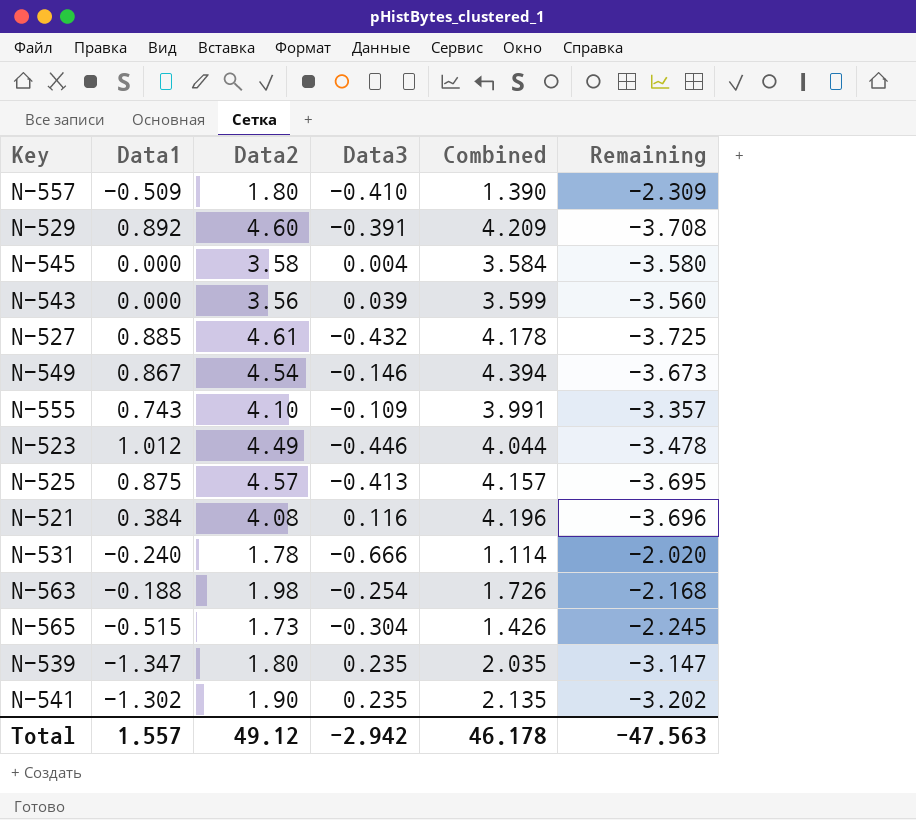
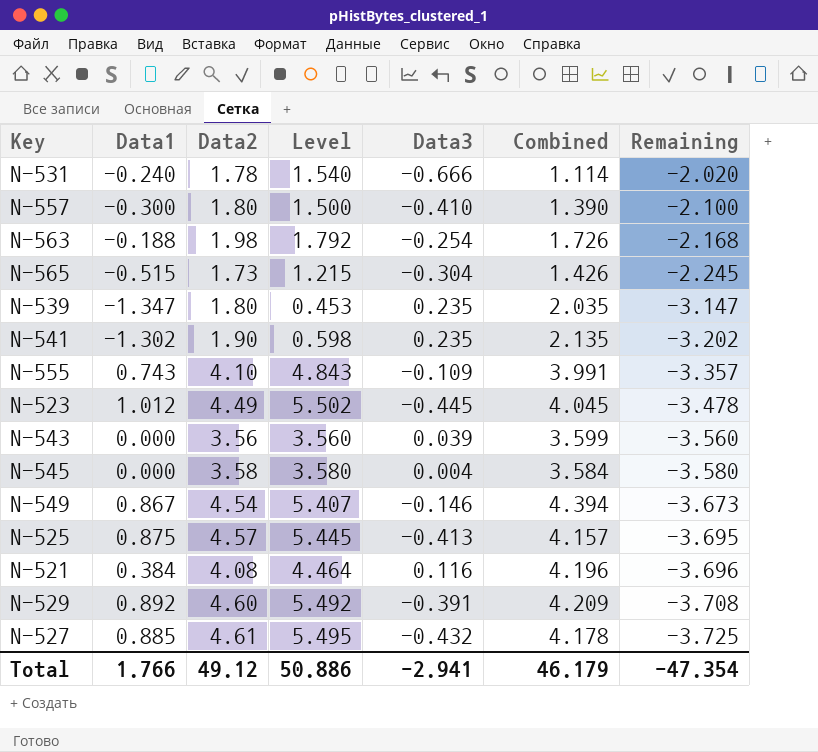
row order: none -> Remaining descending
column Level | formula: none -> [Data1] + [Data2]
N-557 | Data1: -0.509 -> -0.300
N-557 | Remaining: -2.309 -> -2.100
N-523 | Data3: -0.446 -> -0.445
N-523 | Combined: 4.044 -> 4.045
Total | Data1: 1.557 -> 1.766
Total | Data3: -2.942 -> -2.941
Total | Combined: 46.178 -> 46.179
Total | Remaining: -47.563 -> -47.354

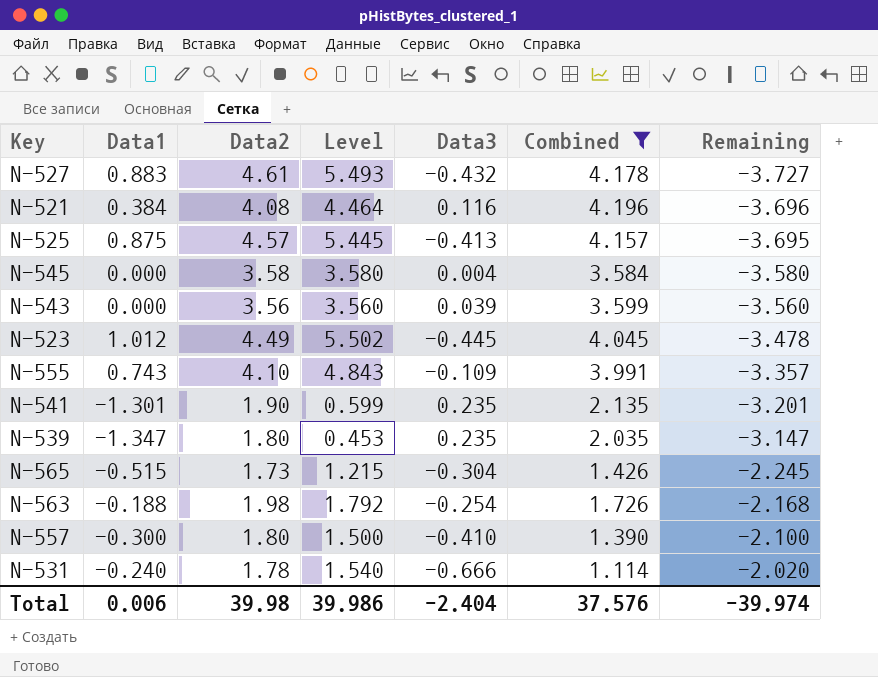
filter: none -> Combined <= 4.196
row order: Remaining descending -> Remaining ascending
N-527 | Data1: 0.885 -> 0.883
N-527 | Level: 5.495 -> 5.493
N-527 | Remaining: -3.725 -> -3.727
N-541 | Data1: -1.302 -> -1.301
N-541 | Level: 0.598 -> 0.599
N-541 | Remaining: -3.202 -> -3.201
Total | Data1: 1.766 -> 0.006
Total | Data2: 49.12 -> 39.98
Total | Level: 50.886 -> 39.986
Total | Data3: -2.941 -> -2.404
Total | Combined: 46.179 -> 37.576
Total | Remaining: -47.354 -> -39.974

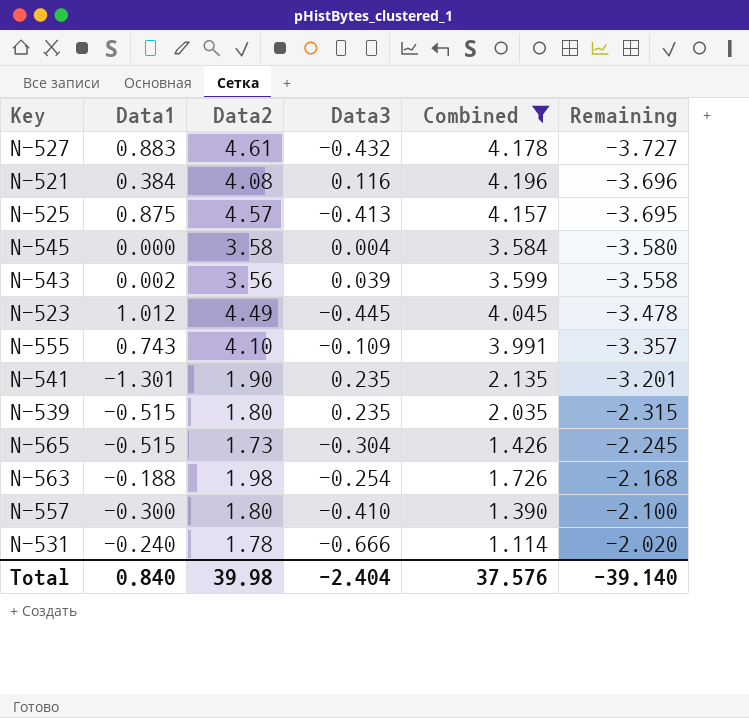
column Level | formula: [Data1] + [Data2] -> none
N-543 | Data1: 0.000 -> 0.002
N-543 | Remaining: -3.560 -> -3.558
N-539 | Data1: -1.347 -> -0.515
N-539 | Remaining: -3.147 -> -2.315
Total | Data1: 0.006 -> 0.840
Total | Remaining: -39.974 -> -39.140

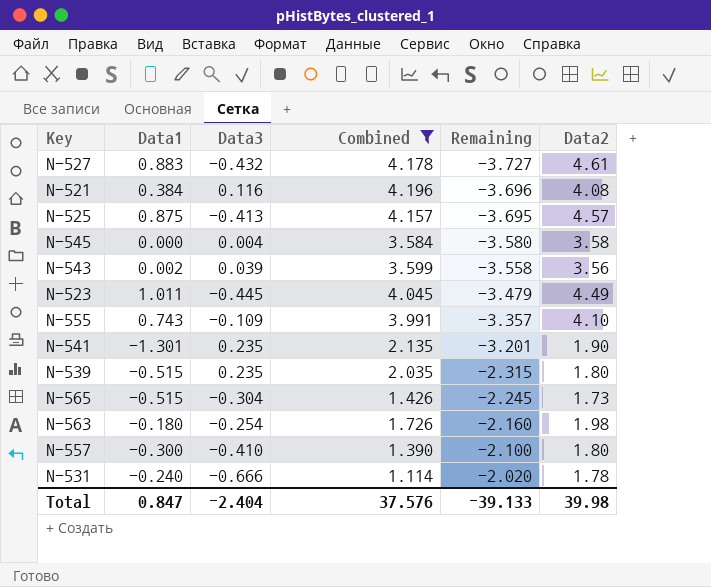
column Data2 | position: 3 -> 6
N-523 | Data1: 1.012 -> 1.011
N-523 | Remaining: -3.478 -> -3.479
N-563 | Data1: -0.188 -> -0.180
N-563 | Remaining: -2.168 -> -2.160
Total | Data1: 0.840 -> 0.847
Total | Remaining: -39.140 -> -39.133

